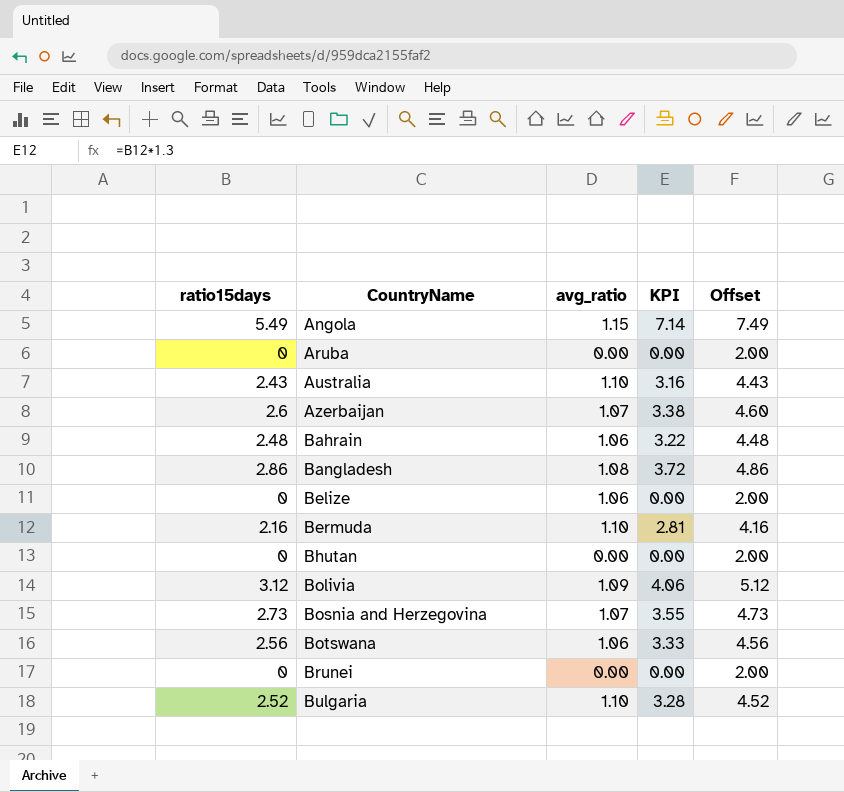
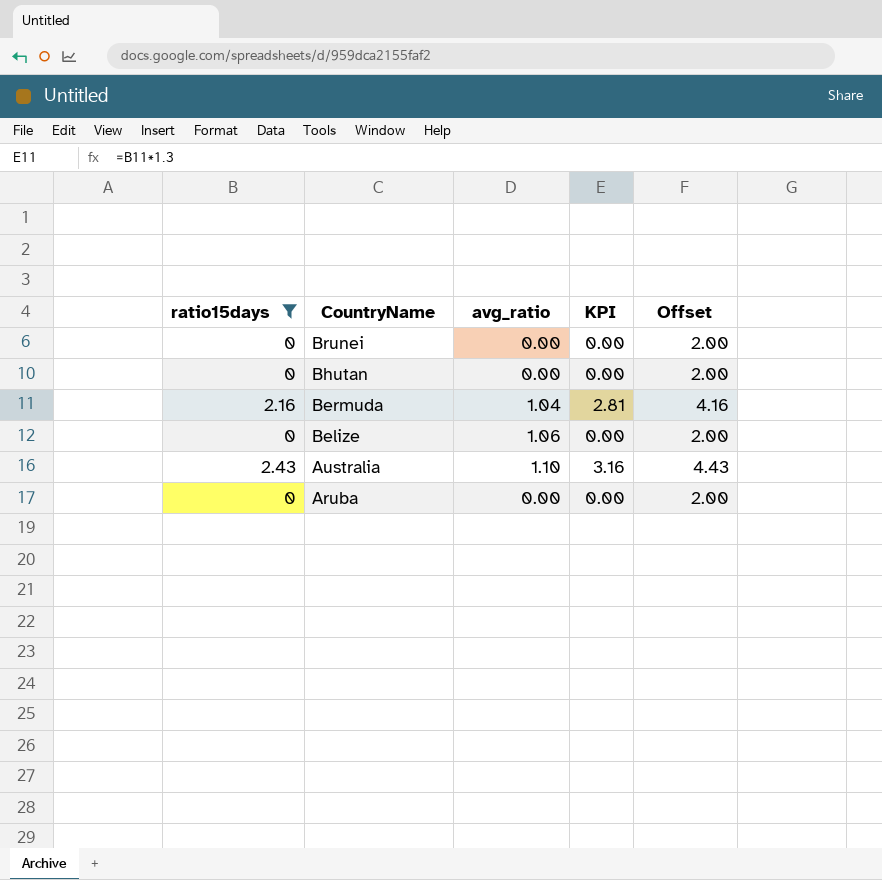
filter: none -> ratio15days <= 2.43
row order: CountryName ascending -> CountryName descending
Bermuda | avg_ratio: 1.10 -> 1.04

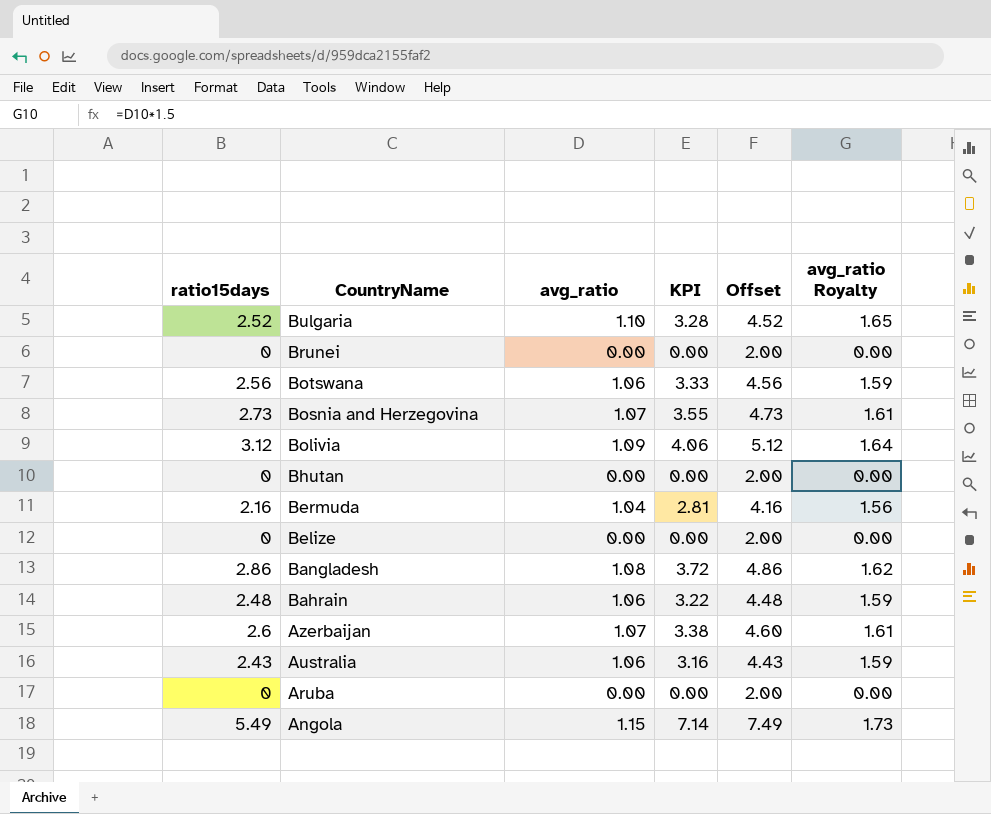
filter: ratio15days <= 2.43 -> none
column avg_ratio Royalty | formula: none -> [avg_ratio] * 1.5
Belize | avg_ratio: 1.06 -> 0.00
Australia | avg_ratio: 1.10 -> 1.06

